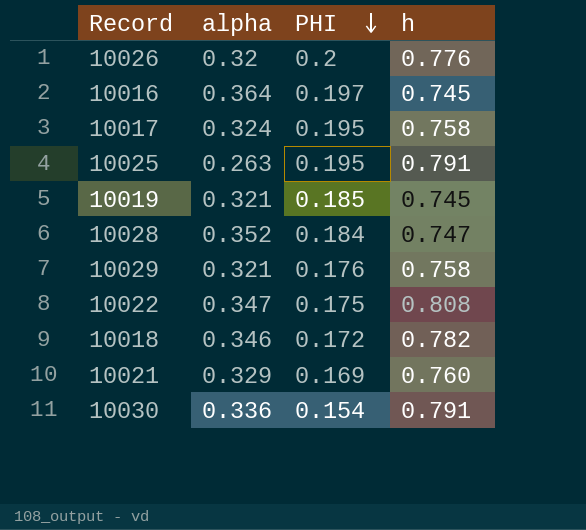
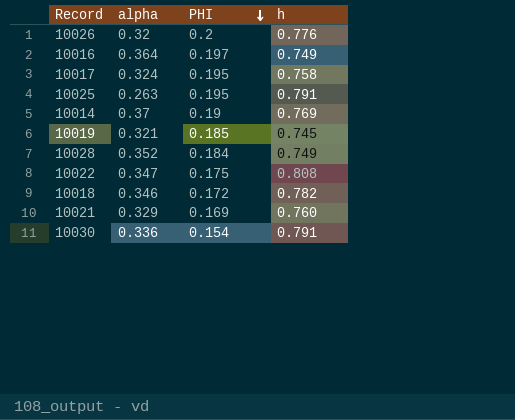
row 10029: 0.321 | 0.176 | 0.758 -> none
10016 | h: 0.745 -> 0.749
row 10014: none -> 0.37 | 0.19 | 0.769
10028 | h: 0.747 -> 0.749

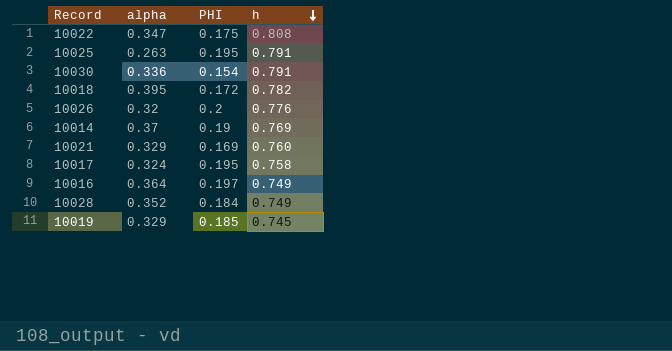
row order: PHI descending -> h descending
10018 | alpha: 0.346 -> 0.395
10019 | alpha: 0.321 -> 0.329

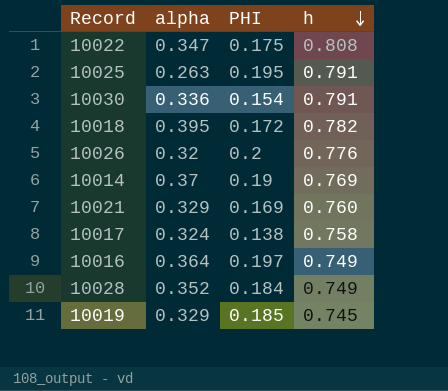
10017 | PHI: 0.195 -> 0.138

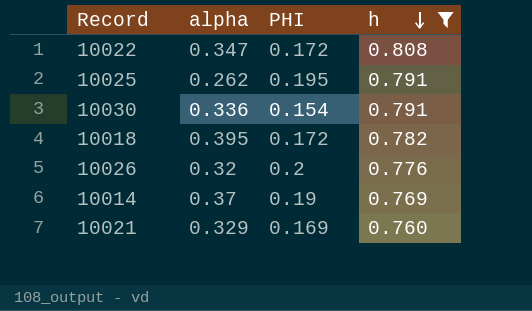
filter: none -> h >= 0.760
10022 | PHI: 0.175 -> 0.172
10025 | alpha: 0.263 -> 0.262

